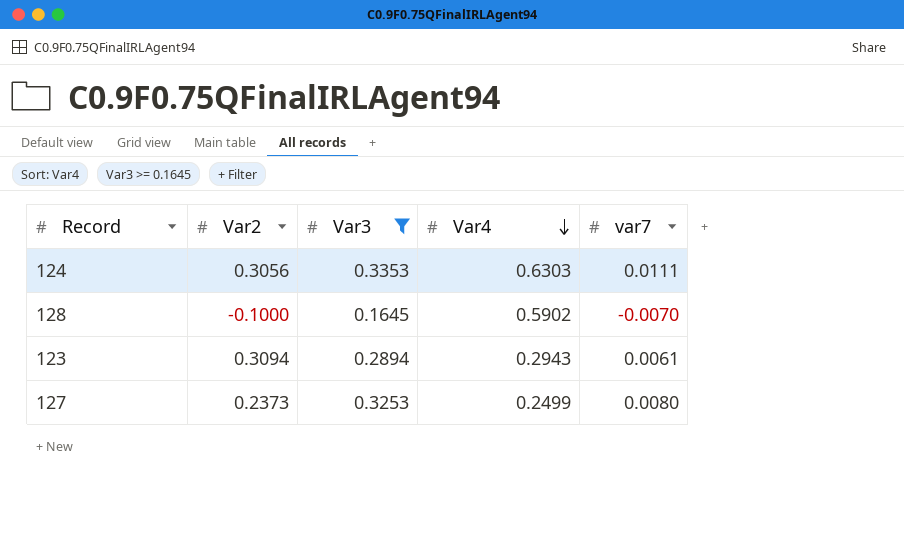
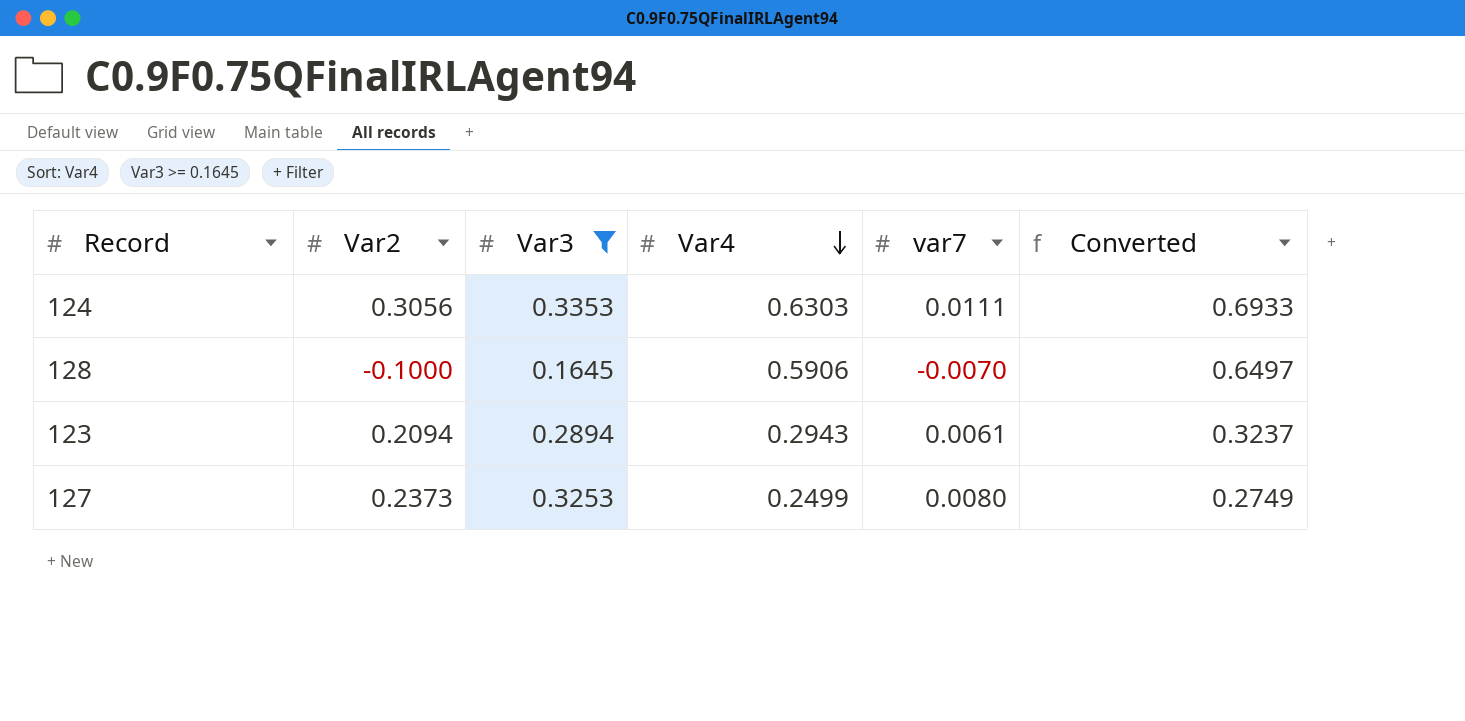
column Converted | formula: none -> [Var4] * 1.1
128 | Var4: 0.5902 -> 0.5906
123 | Var2: 0.3094 -> 0.2094

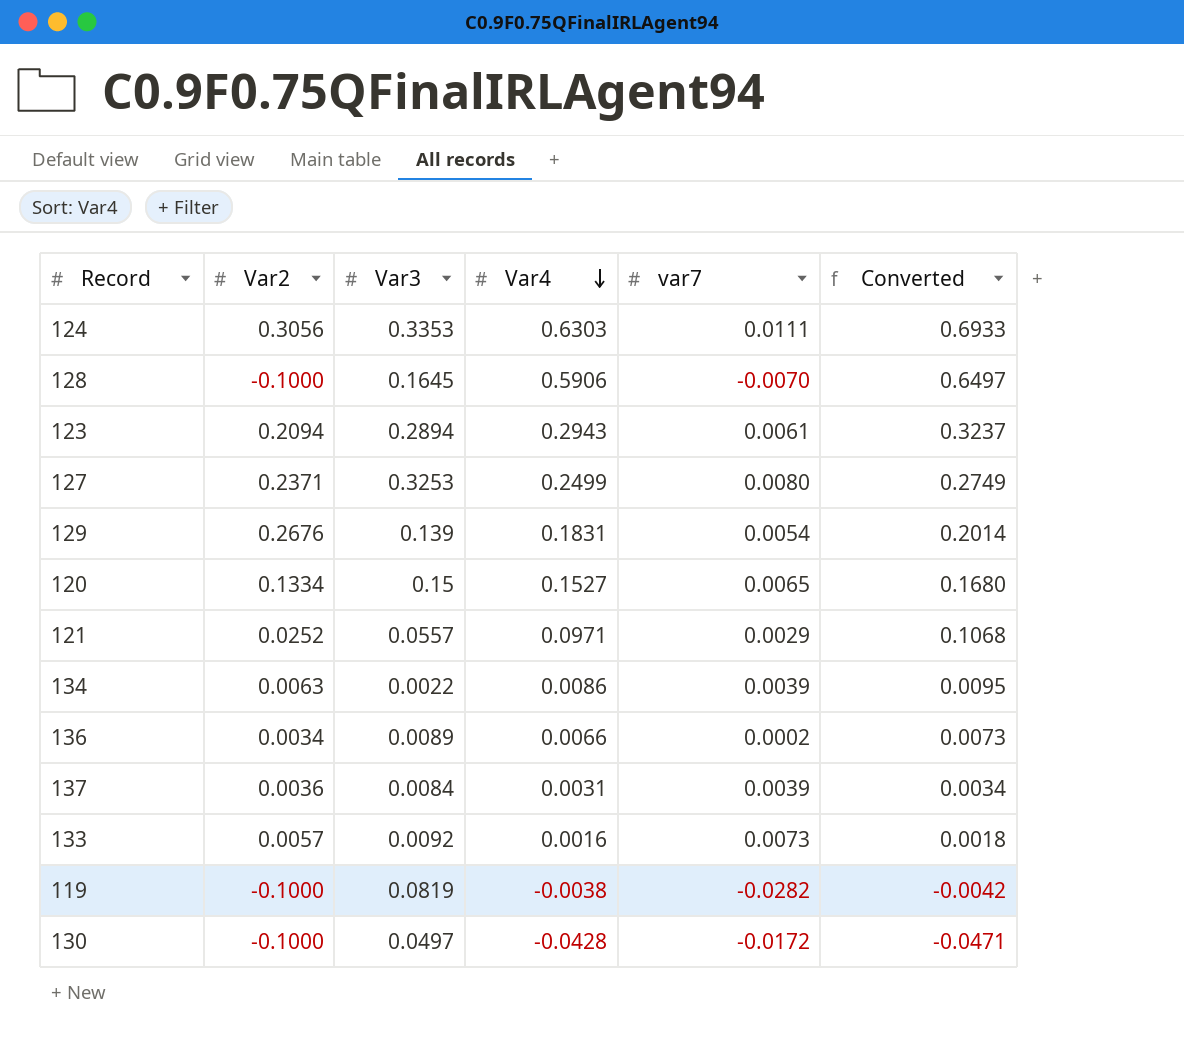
filter: Var3 >= 0.1645 -> none
127 | Var2: 0.2373 -> 0.2371

